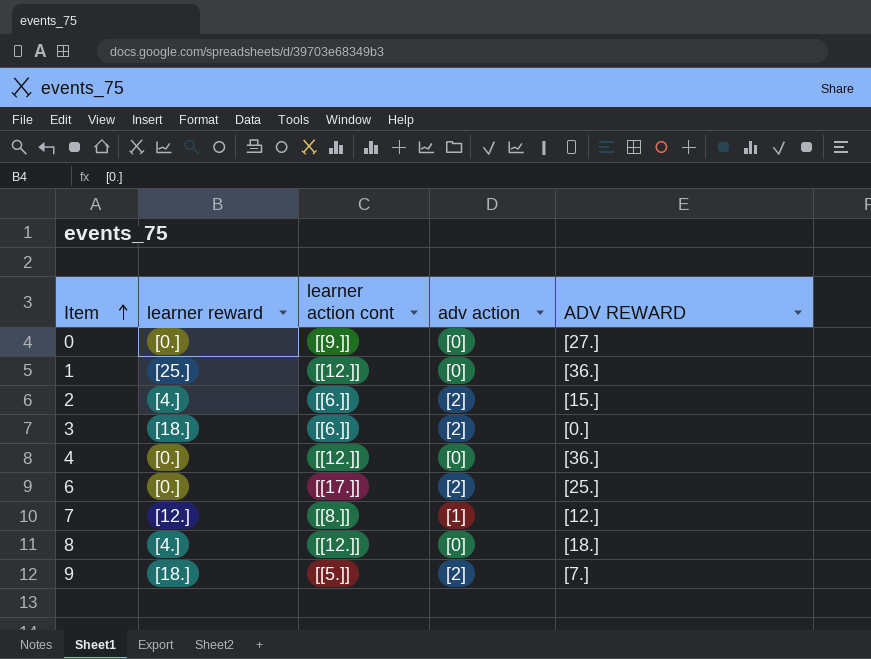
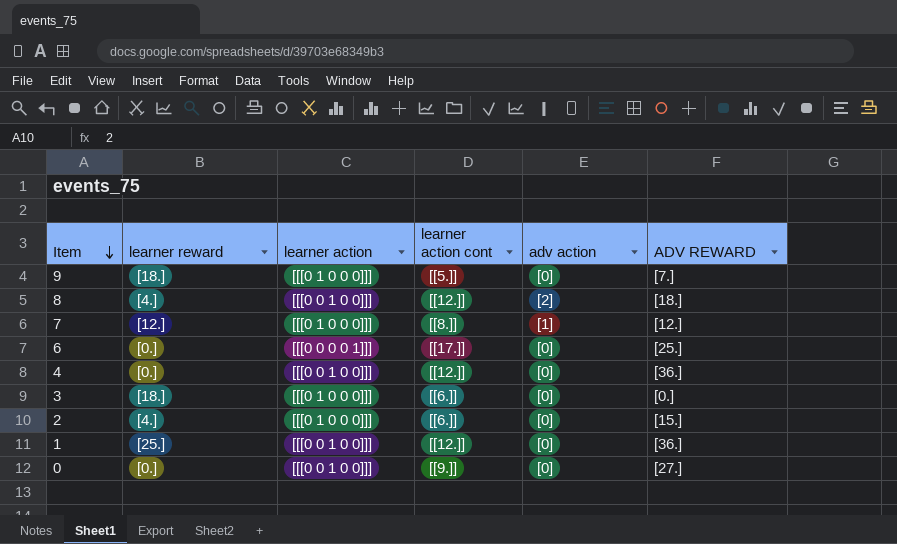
row order: Item ascending -> Item descending
column learner action | position: none -> 3
9 | adv action: [2] -> [0]
8 | adv action: [0] -> [2]
6 | adv action: [2] -> [0]
3 | adv action: [2] -> [0]
2 | adv action: [2] -> [0]

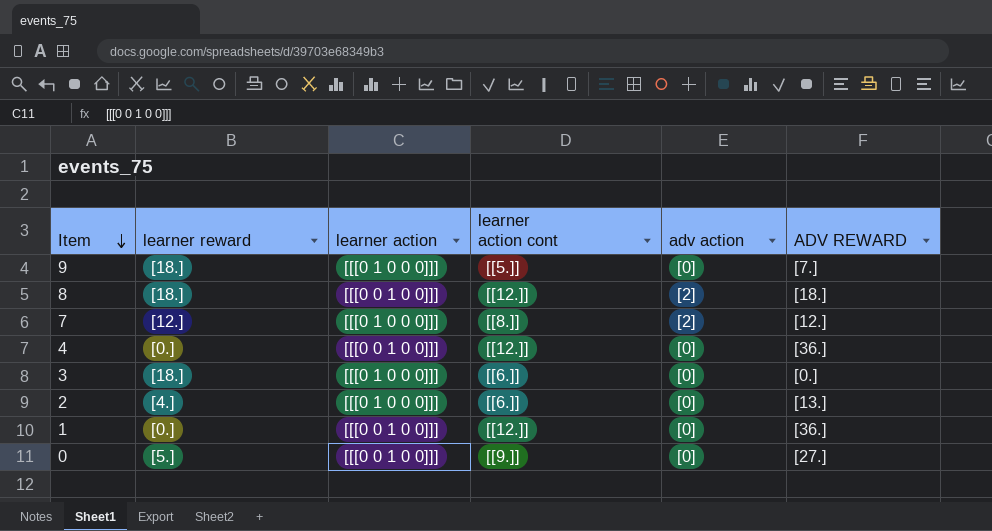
row 6: [0.] | [[[0 0 0 0 1]]] | [[17.]] | [0] | [25.] -> none
8 | learner reward: [4.] -> [18.]
7 | adv action: [1] -> [2]
2 | ADV REWARD: [15.] -> [13.]
1 | learner reward: [25.] -> [0.]
0 | learner reward: [0.] -> [5.]

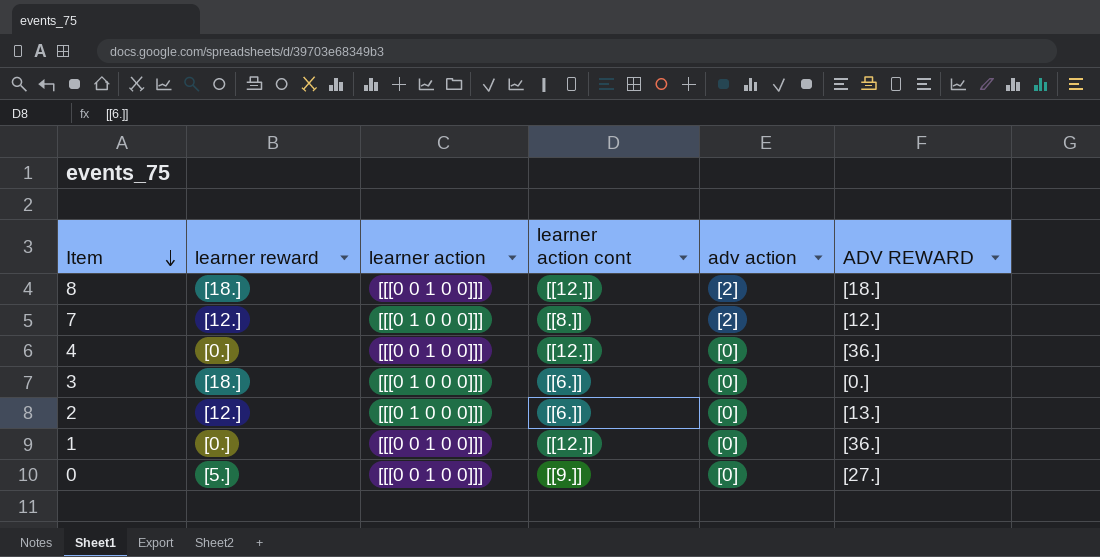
row 9: [18.] | [[[0 1 0 0 0]]] | [[5.]] | [0] | [7.] -> none
2 | learner reward: [4.] -> [12.]

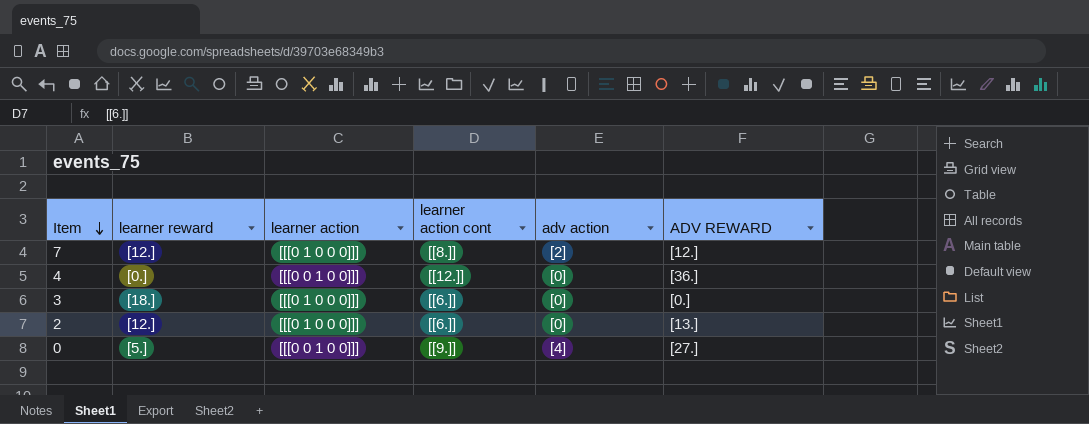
row 8: [18.] | [[[0 0 1 0 0]]] | [[12.]] | [2] | [18.] -> none
row 1: [0.] | [[[0 0 1 0 0]]] | [[12.]] | [0] | [36.] -> none
0 | adv action: [0] -> [4]

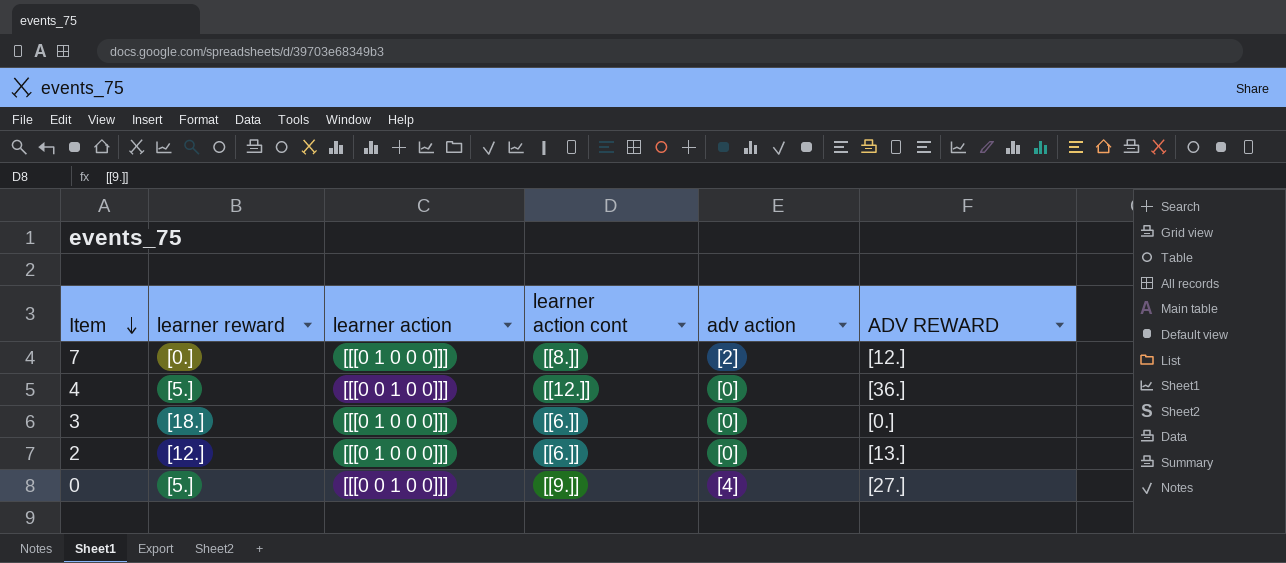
7 | learner reward: [12.] -> [0.]
4 | learner reward: [0.] -> [5.]

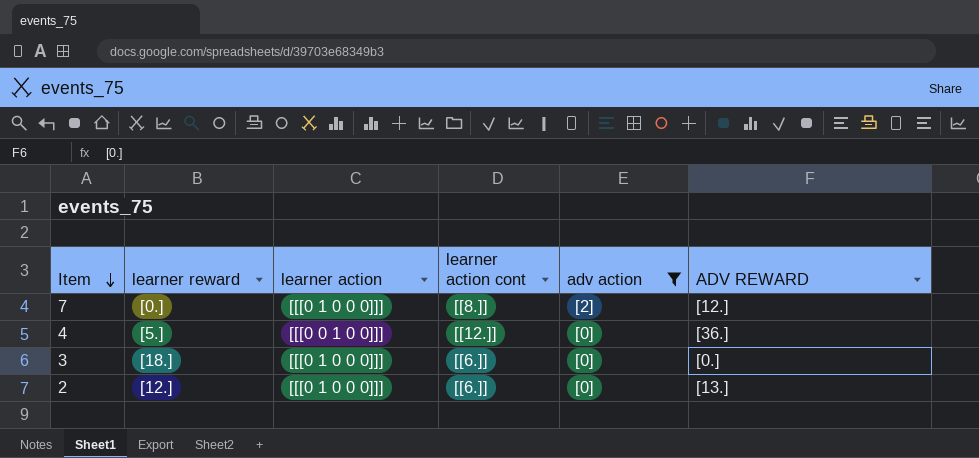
filter: none -> adv action != [4]

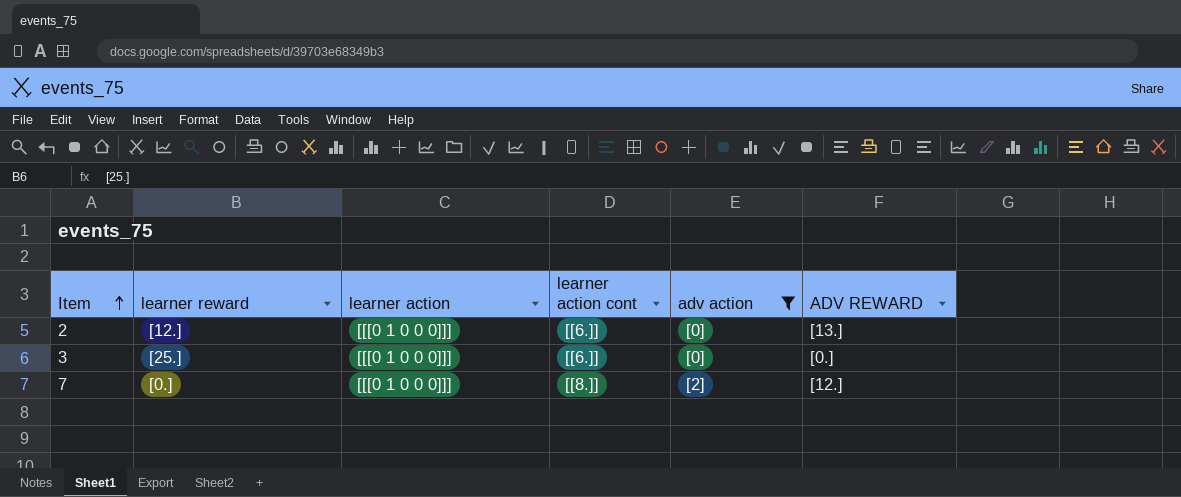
row order: Item descending -> Item ascending
row 4: [5.] | [[[0 0 1 0 0]]] | [[12.]] | [0] | [36.] -> none
3 | learner reward: [18.] -> [25.]

